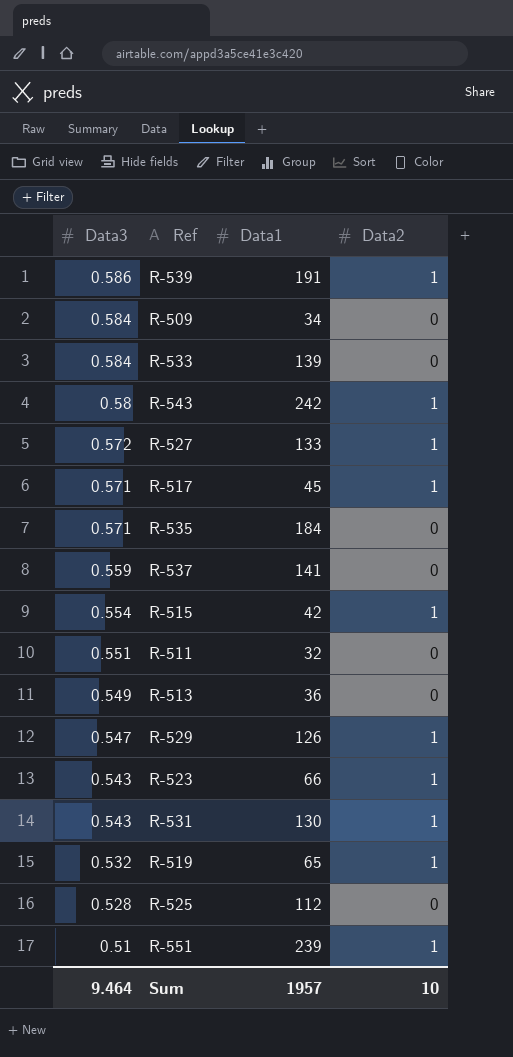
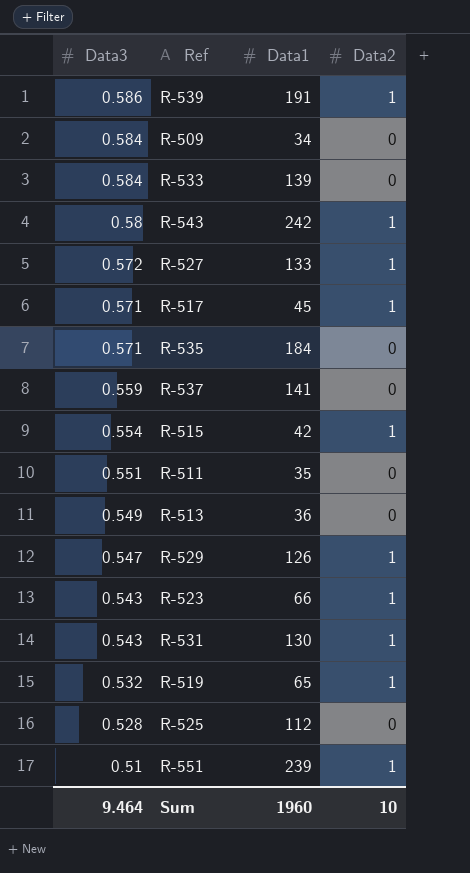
R-511 | Data1: 32 -> 35
Sum | Data1: 1957 -> 1960

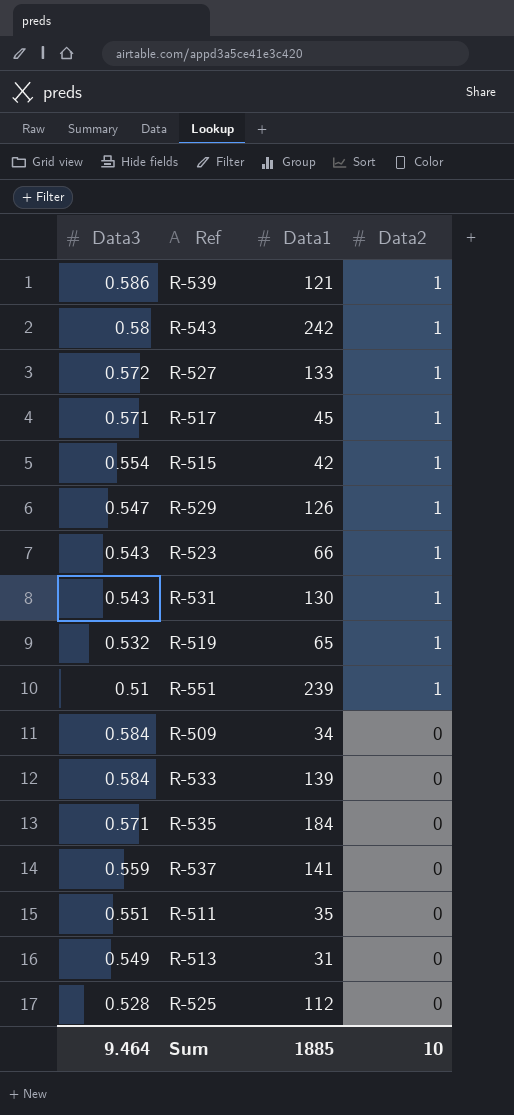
row order: Data3 descending -> Data2 descending
R-539 | Data1: 191 -> 121
R-513 | Data1: 36 -> 31
Sum | Data1: 1960 -> 1885

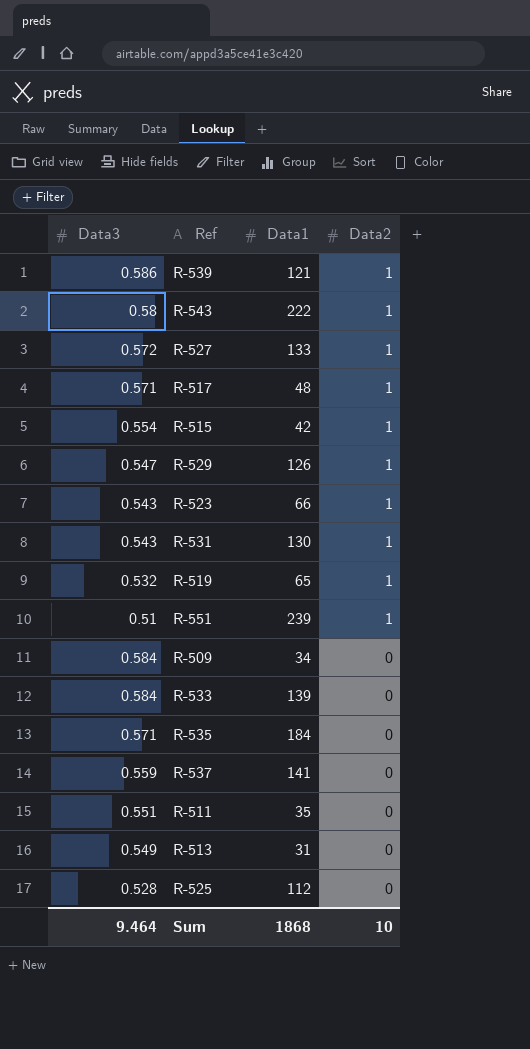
R-543 | Data1: 242 -> 222
R-517 | Data1: 45 -> 48
Sum | Data1: 1885 -> 1868

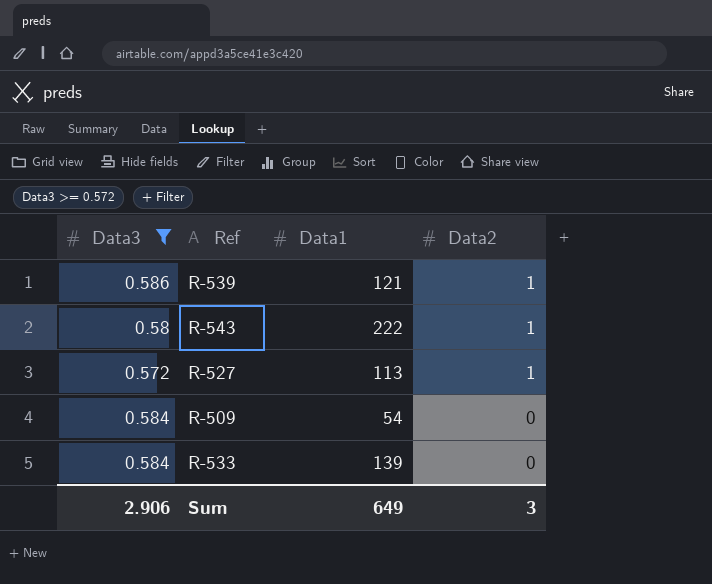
filter: none -> Data3 >= 0.572
R-527 | Data1: 133 -> 113
R-509 | Data1: 34 -> 54
Sum | Data3: 9.464 -> 2.906
Sum | Data1: 1868 -> 649
Sum | Data2: 10 -> 3

